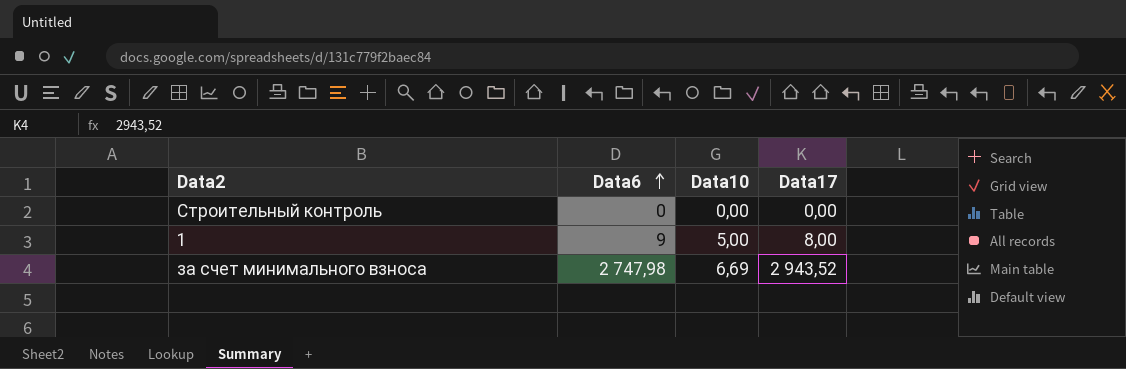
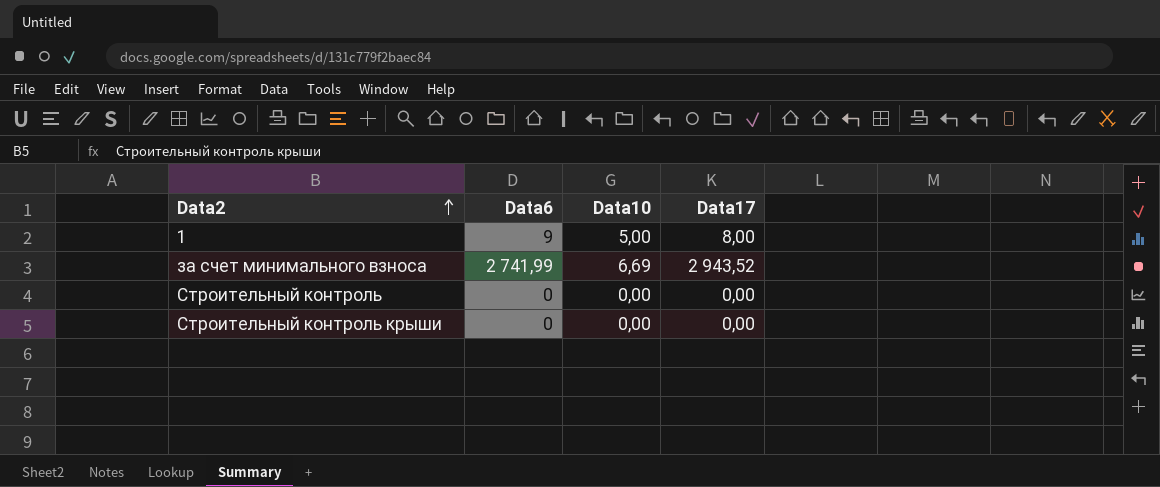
row order: Data6 ascending -> Data2 ascending
за счет минимального взноса | Data6: 2 747,98 -> 2 741,99
row Строительный контроль крыши: none -> 0 | 0,00 | 0,00

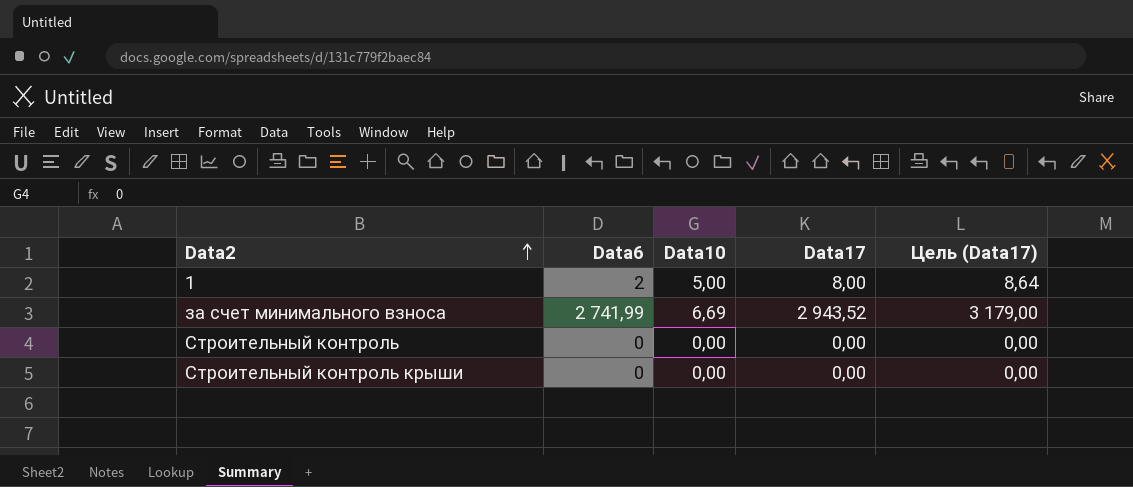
column Цель (Data17) | formula: none -> [Data17] * 1,08
1 | Data6: 9 -> 2

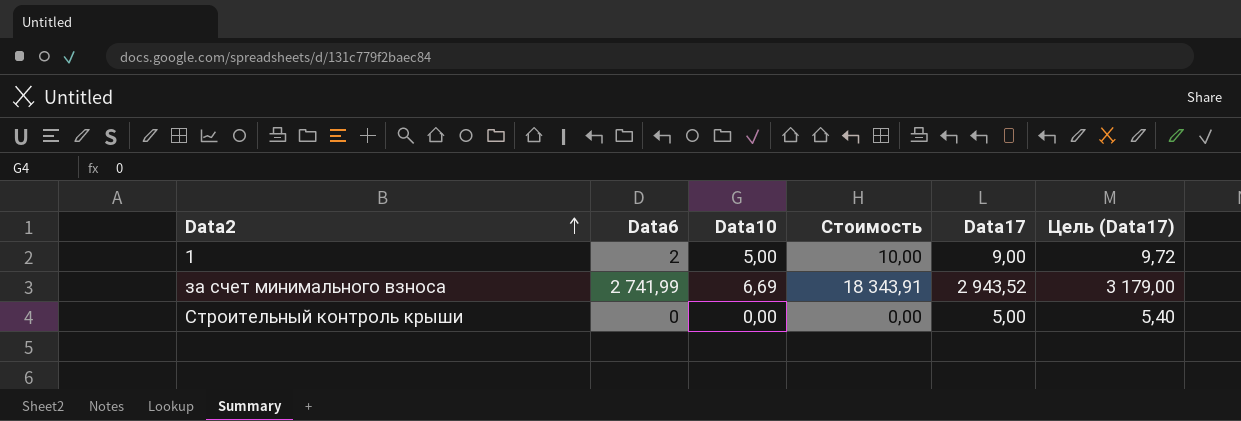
column Стоимость | formula: none -> [Data6] * [Data10]
row Строительный контроль: 0 | 0,00 | 0,00 | 0,00 -> none
1 | Data17: 8,00 -> 9,00
1 | Цель (Data17): 8,64 -> 9,72
Строительный контроль крыши | Data17: 0,00 -> 5,00
Строительный контроль крыши | Цель (Data17): 0,00 -> 5,40

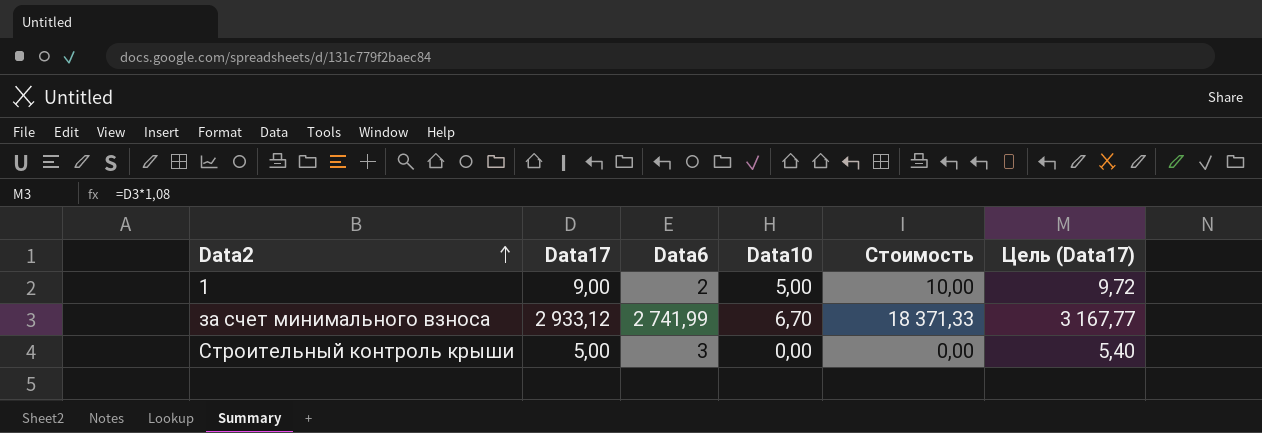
column Data17 | position: 5 -> 2
за счет минимального взноса | Data17: 2 943,52 -> 2 933,12
за счет минимального взноса | Data10: 6,69 -> 6,70
за счет минимального взноса | Стоимость: 18 343,91 -> 18 371,33
за счет минимального взноса | Цель (Data17): 3 179,00 -> 3 167,77
Строительный контроль крыши | Data6: 0 -> 3

